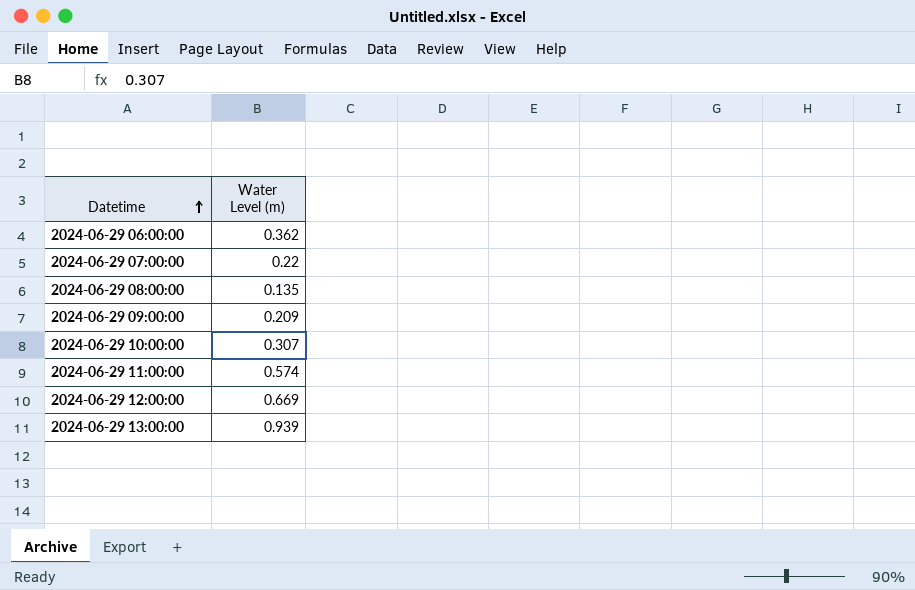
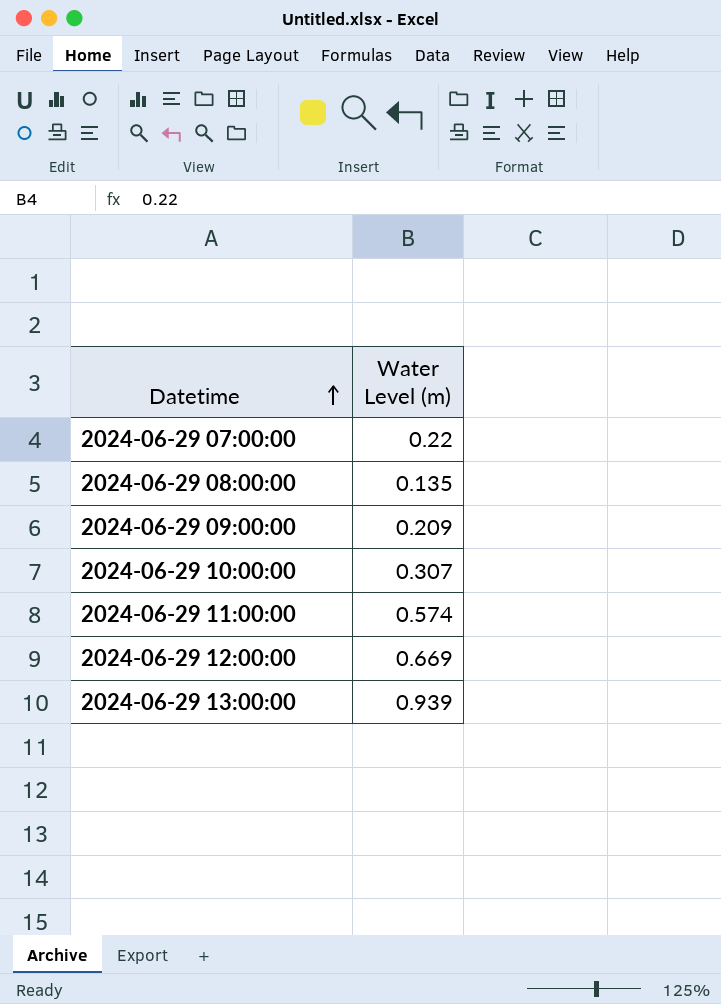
row 2024-06-29 06:00:00: 0.362 -> none

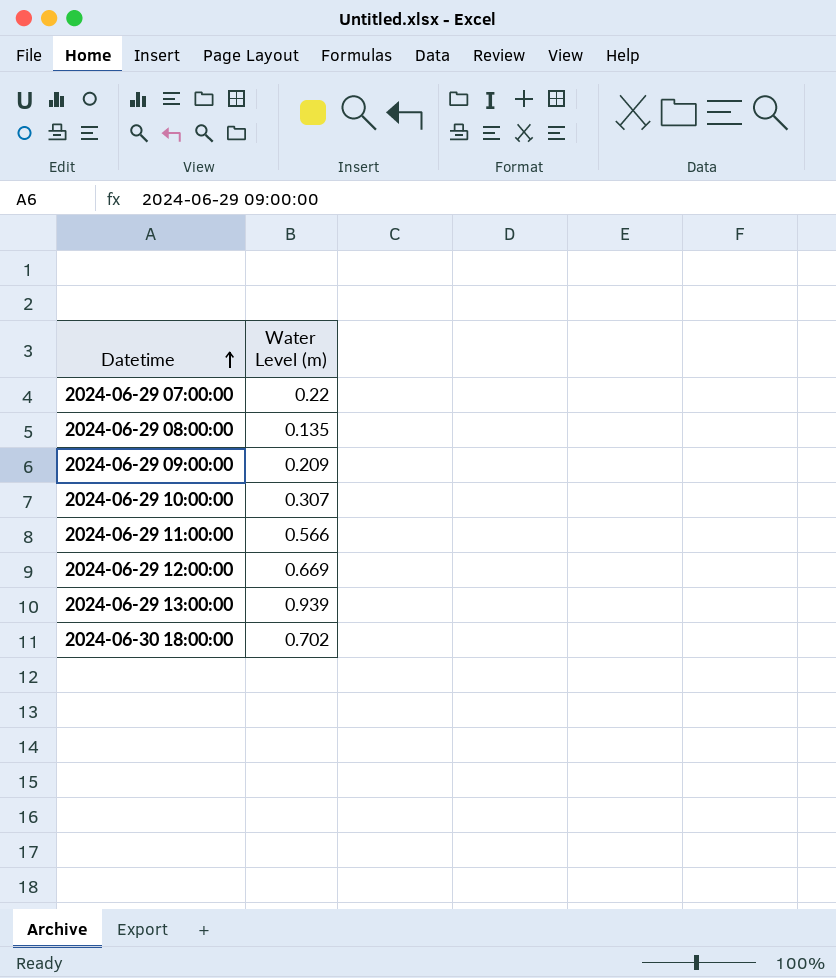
2024-06-29 11:00:00 | Water Level (m): 0.574 -> 0.566
row 2024-06-30 18:00:00: none -> 0.702

